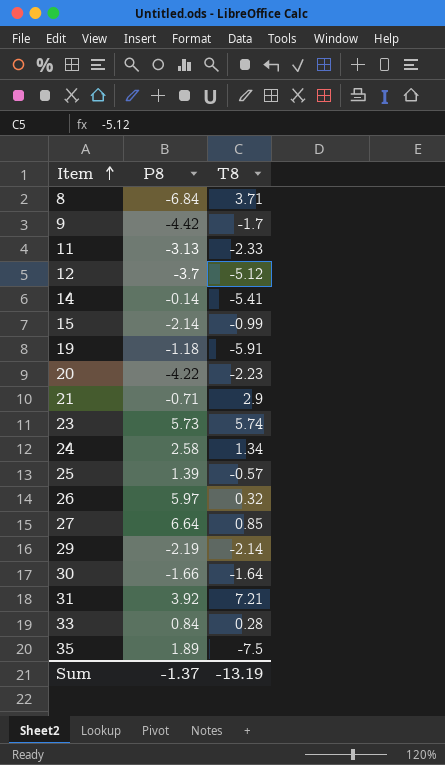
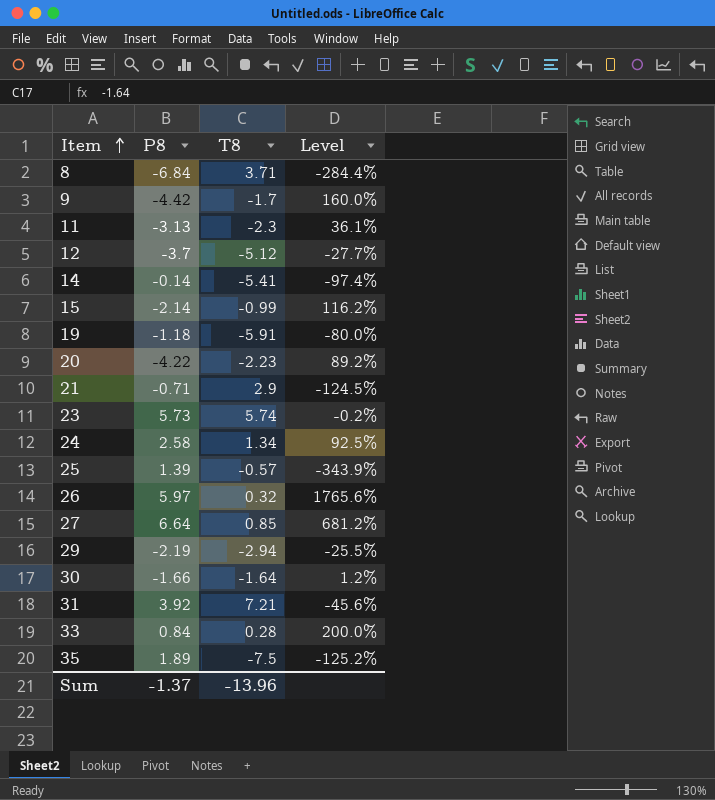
column Level | formula: none -> ([P8] - [T8]) / [T8]
11 | T8: -2.33 -> -2.3
29 | T8: -2.14 -> -2.94
Sum | T8: -13.19 -> -13.96

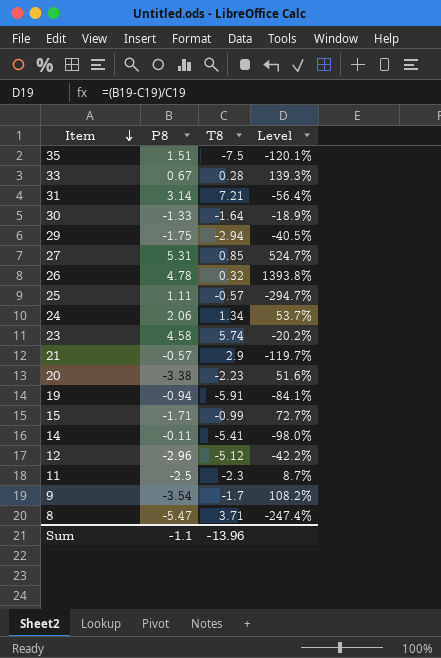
row order: Item ascending -> Item descending
35 | P8: 1.89 -> 1.51
35 | Level: -125.2% -> -120.1%
33 | P8: 0.84 -> 0.67
33 | Level: 200.0% -> 139.3%
31 | P8: 3.92 -> 3.14
31 | Level: -45.6% -> -56.4%
30 | P8: -1.66 -> -1.33
30 | Level: 1.2% -> -18.9%
29 | P8: -2.19 -> -1.75
29 | Level: -25.5% -> -40.5%
27 | P8: 6.64 -> 5.31
27 | Level: 681.2% -> 524.7%
26 | P8: 5.97 -> 4.78
26 | Level: 1765.6% -> 1393.8%
25 | P8: 1.39 -> 1.11
25 | Level: -343.9% -> -294.7%
24 | P8: 2.58 -> 2.06
24 | Level: 92.5% -> 53.7%
23 | P8: 5.73 -> 4.58
23 | Level: -0.2% -> -20.2%
21 | P8: -0.71 -> -0.57
21 | Level: -124.5% -> -119.7%
20 | P8: -4.22 -> -3.38
20 | Level: 89.2% -> 51.6%
19 | P8: -1.18 -> -0.94
19 | Level: -80.0% -> -84.1%
15 | P8: -2.14 -> -1.71
15 | Level: 116.2% -> 72.7%
14 | P8: -0.14 -> -0.11
14 | Level: -97.4% -> -98.0%
12 | P8: -3.7 -> -2.96
12 | Level: -27.7% -> -42.2%
11 | P8: -3.13 -> -2.5
11 | Level: 36.1% -> 8.7%
9 | P8: -4.42 -> -3.54
9 | Level: 160.0% -> 108.2%
8 | P8: -6.84 -> -5.47
8 | Level: -284.4% -> -247.4%
Sum | P8: -1.37 -> -1.1

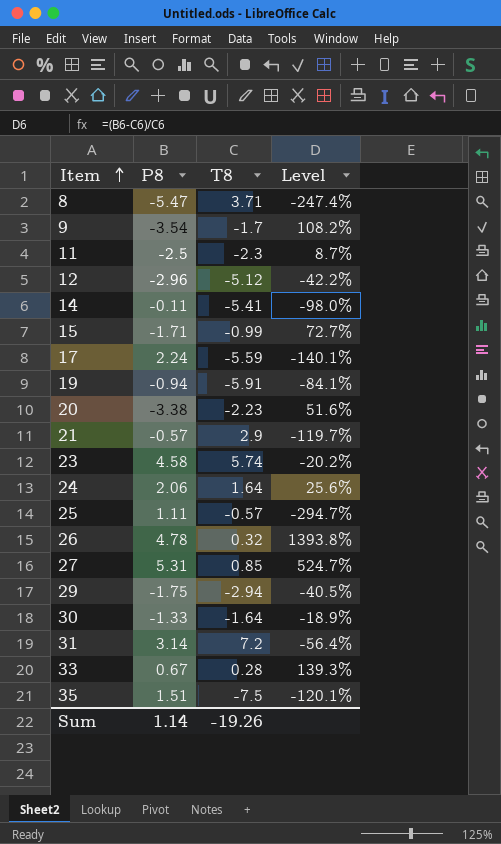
row order: Item descending -> Item ascending
row 17: none -> 2.24 | -5.59 | -140.1%
24 | T8: 1.34 -> 1.64
24 | Level: 53.7% -> 25.6%
31 | T8: 7.21 -> 7.2
Sum | P8: -1.1 -> 1.14
Sum | T8: -13.96 -> -19.26

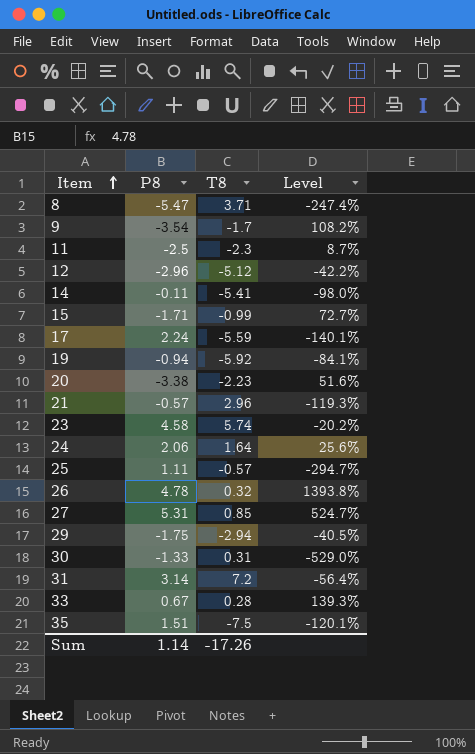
19 | T8: -5.91 -> -5.92
21 | T8: 2.9 -> 2.96
21 | Level: -119.7% -> -119.3%
30 | T8: -1.64 -> 0.31
30 | Level: -18.9% -> -529.0%
Sum | T8: -19.26 -> -17.26

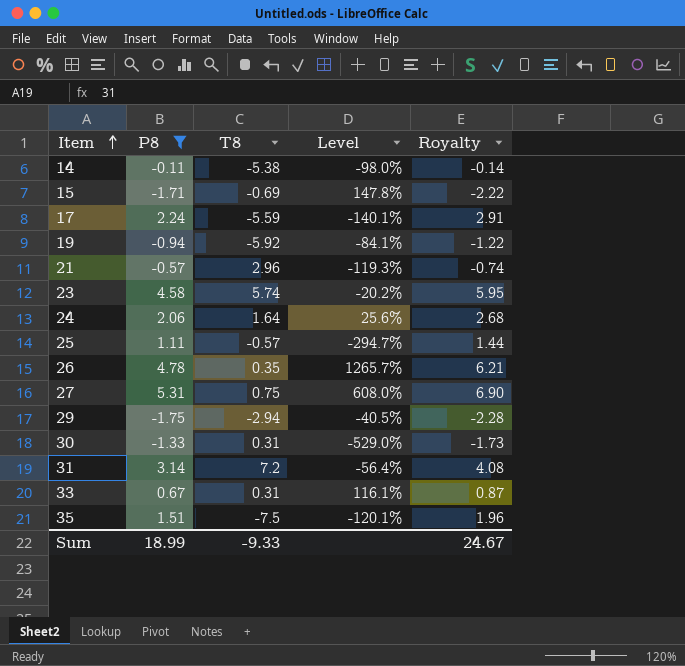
filter: none -> P8 >= -1.75
column Royalty | formula: none -> [P8] * 1.3
14 | T8: -5.41 -> -5.38
15 | T8: -0.99 -> -0.69
15 | Level: 72.7% -> 147.8%
26 | T8: 0.32 -> 0.35
26 | Level: 1393.8% -> 1265.7%
27 | T8: 0.85 -> 0.75
27 | Level: 524.7% -> 608.0%
33 | T8: 0.28 -> 0.31
33 | Level: 139.3% -> 116.1%
Sum | P8: 1.14 -> 18.99
Sum | T8: -17.26 -> -9.33

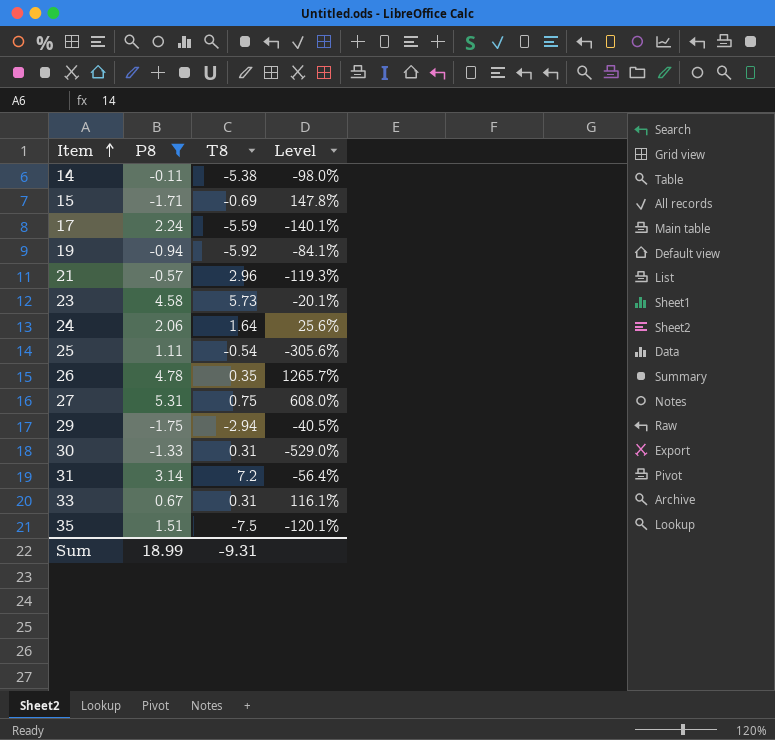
column Royalty | formula: [P8] * 1.3 -> none
23 | T8: 5.74 -> 5.73
23 | Level: -20.2% -> -20.1%
25 | T8: -0.57 -> -0.54
25 | Level: -294.7% -> -305.6%
Sum | T8: -9.33 -> -9.31

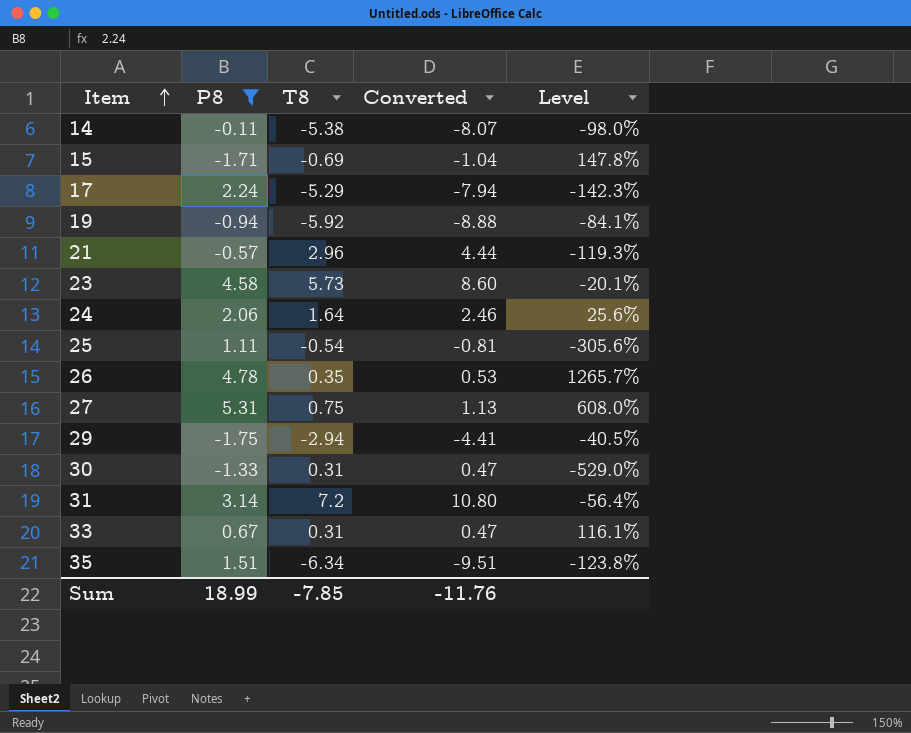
column Converted | formula: none -> [T8] * 1.5
17 | T8: -5.59 -> -5.29
17 | Level: -140.1% -> -142.3%
35 | T8: -7.5 -> -6.34
35 | Level: -120.1% -> -123.8%
Sum | T8: -9.31 -> -7.85

